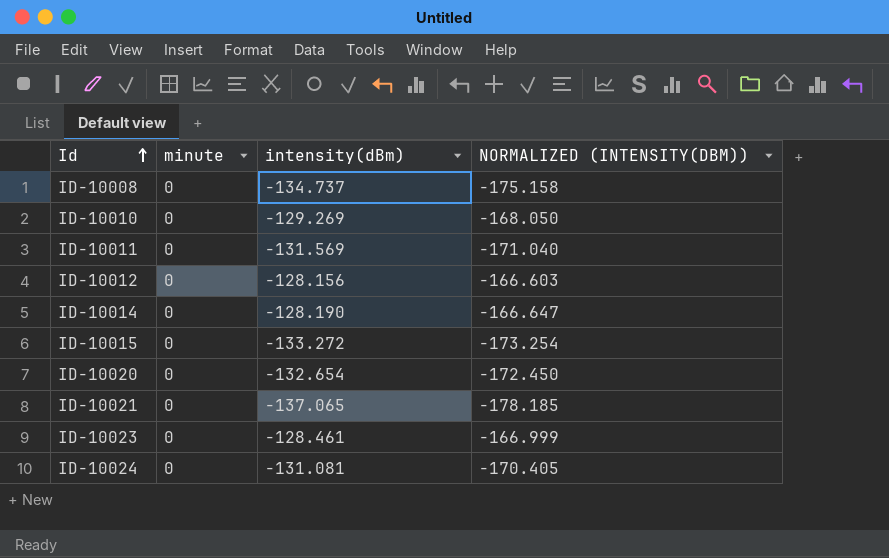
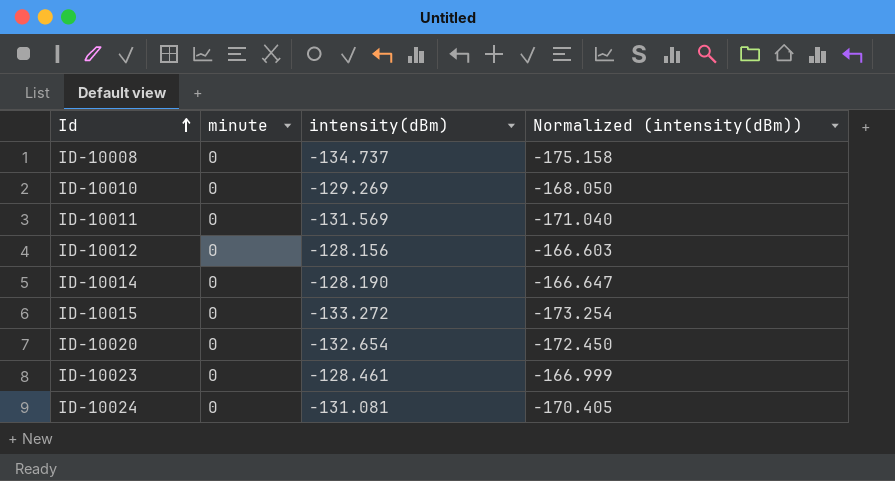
column name: NORMALIZED (INTENSITY(DBM)) -> Normalized (intensity(dBm))
row ID-10021: 0 | -137.065 | -178.185 -> none

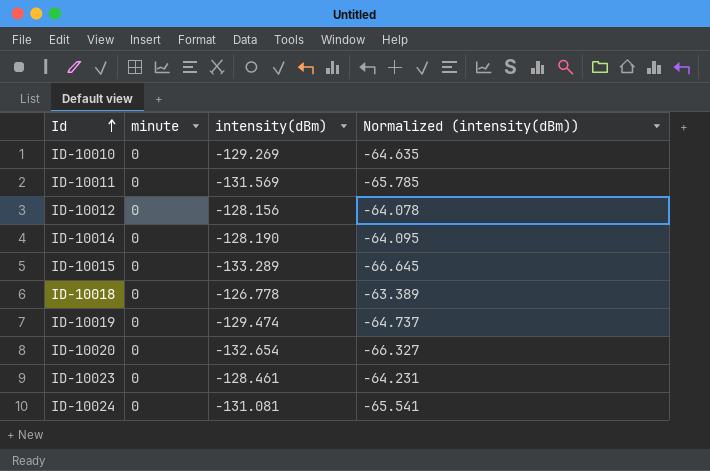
column Normalized (intensity(dBm)) | formula: [intensity(dBm)] * 1.3 -> [intensity(dBm)] * 0.5
row ID-10008: 0 | -134.737 | -175.158 -> none
ID-10015 | intensity(dBm): -133.272 -> -133.289
row ID-10018: none -> 0 | -126.778 | -63.389
row ID-10019: none -> 0 | -129.474 | -64.737

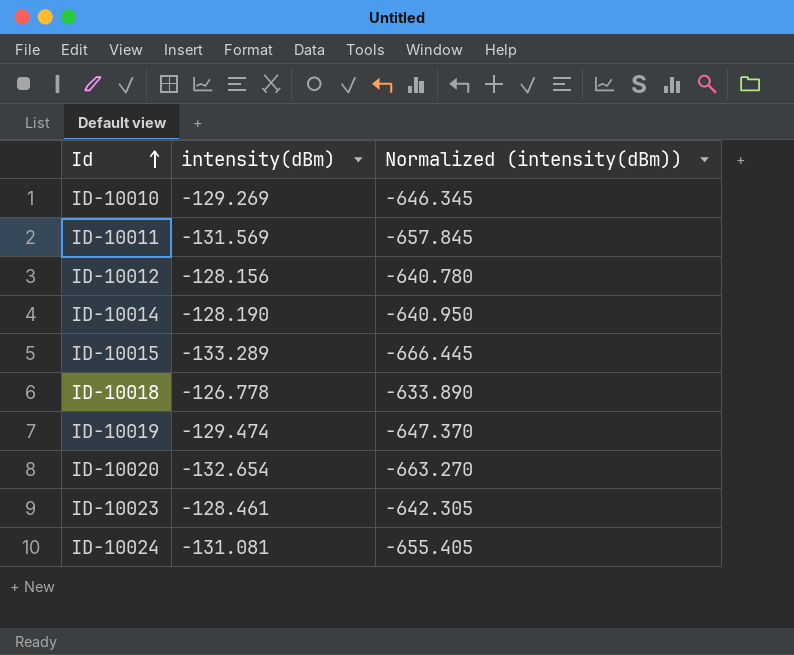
column minute | position: 2 -> none
column Normalized (intensity(dBm)) | formula: [intensity(dBm)] * 0.5 -> [intensity(dBm)] * 5

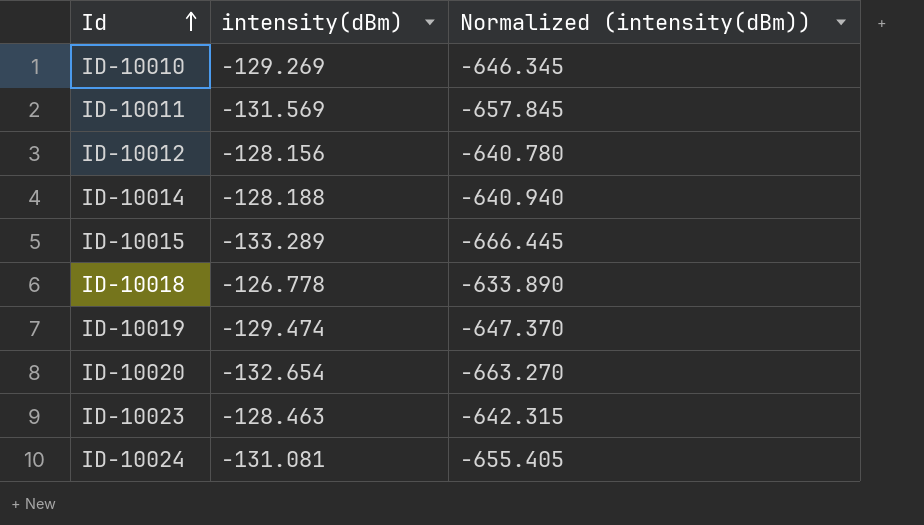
ID-10014 | intensity(dBm): -128.190 -> -128.188
ID-10014 | Normalized (intensity(dBm)): -640.950 -> -640.940
ID-10023 | intensity(dBm): -128.461 -> -128.463
ID-10023 | Normalized (intensity(dBm)): -642.305 -> -642.315

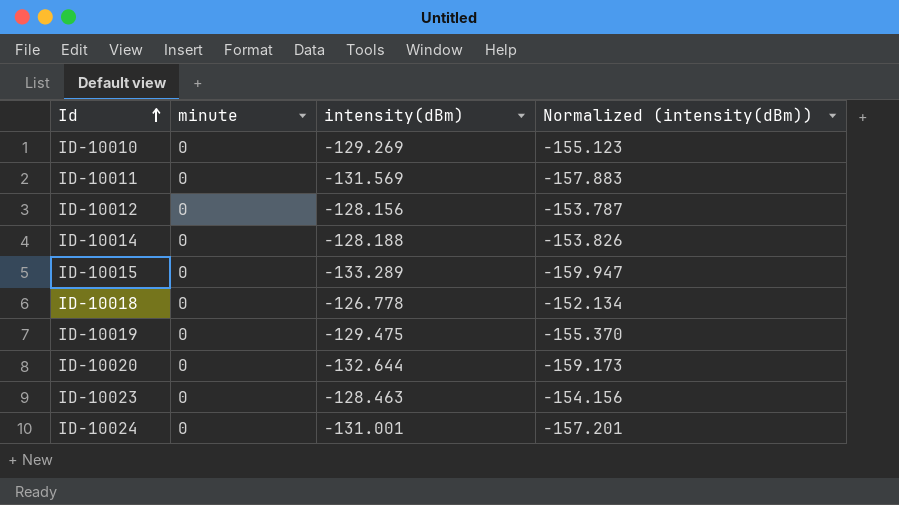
column minute | position: none -> 2
column Normalized (intensity(dBm)) | formula: [intensity(dBm)] * 5 -> [intensity(dBm)] * 1.2
ID-10019 | intensity(dBm): -129.474 -> -129.475
ID-10020 | intensity(dBm): -132.654 -> -132.644
ID-10024 | intensity(dBm): -131.081 -> -131.001

